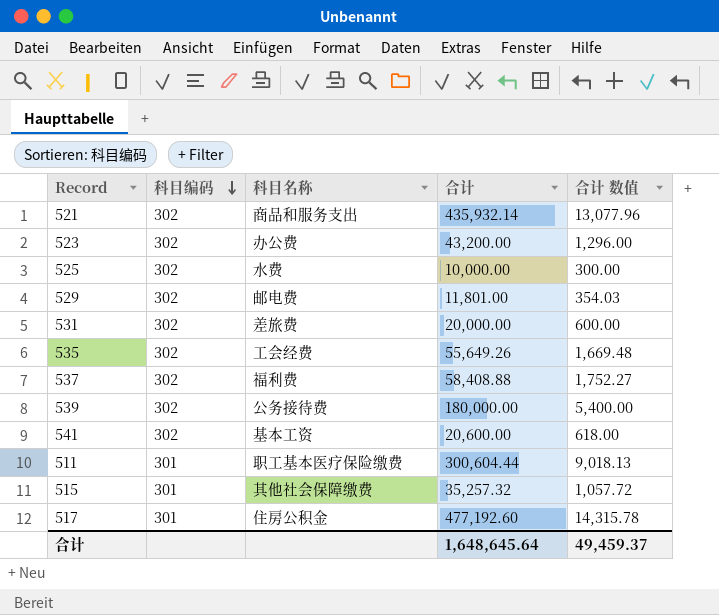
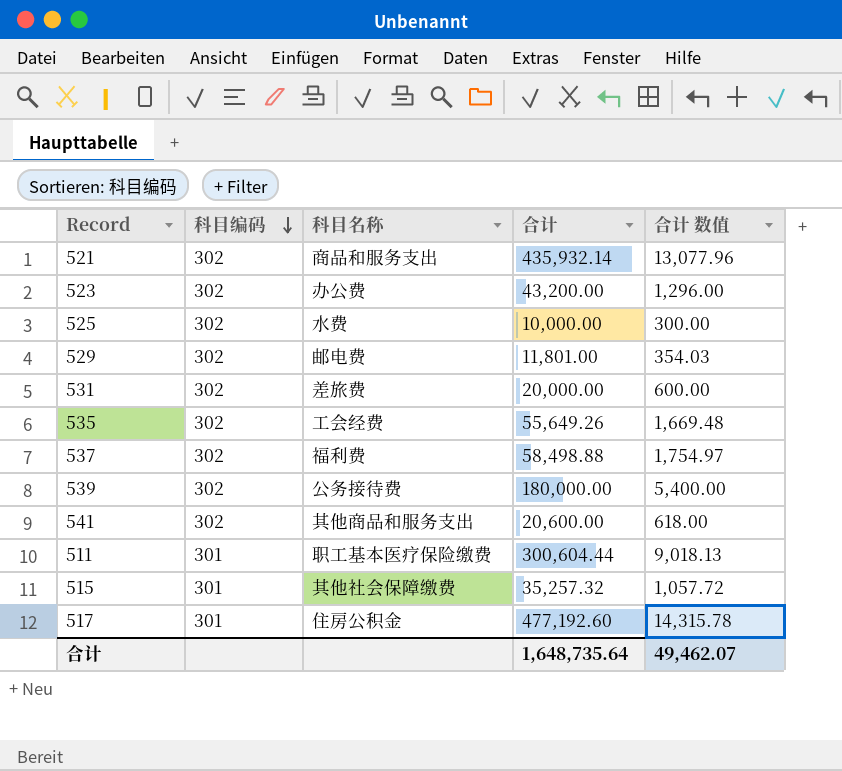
537 | 合计: 58,408.88 -> 58,498.88
537 | 合计 数值: 1,752.27 -> 1,754.97
541 | 科目名称: 基本工资 -> 其他商品和服务支出
合计 | 合计: 1,648,645.64 -> 1,648,735.64
合计 | 合计 数值: 49,459.37 -> 49,462.07

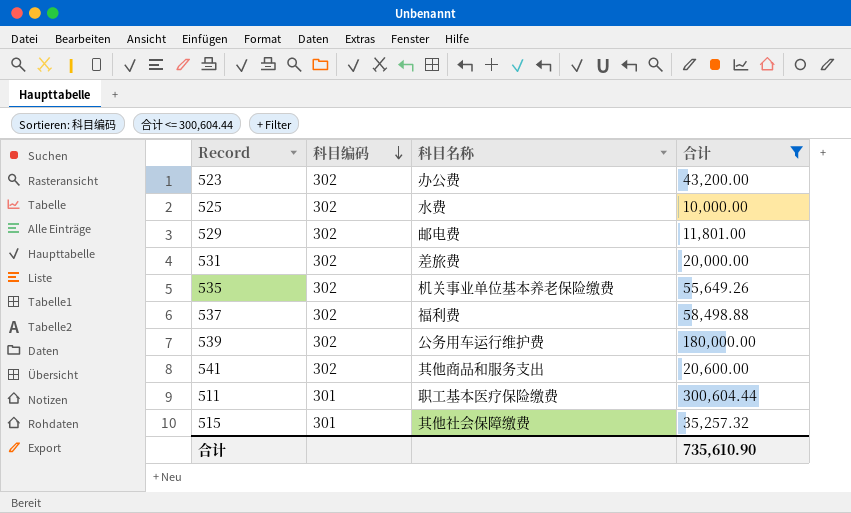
filter: none -> 合计 <= 300,604.44
column 合计 数值 | formula: [合计] * 0.03 -> none
535 | 科目名称: 工会经费 -> 机关事业单位基本养老保险缴费
539 | 科目名称: 公务接待费 -> 公务用车运行维护费
合计 | 合计: 1,648,735.64 -> 735,610.90

